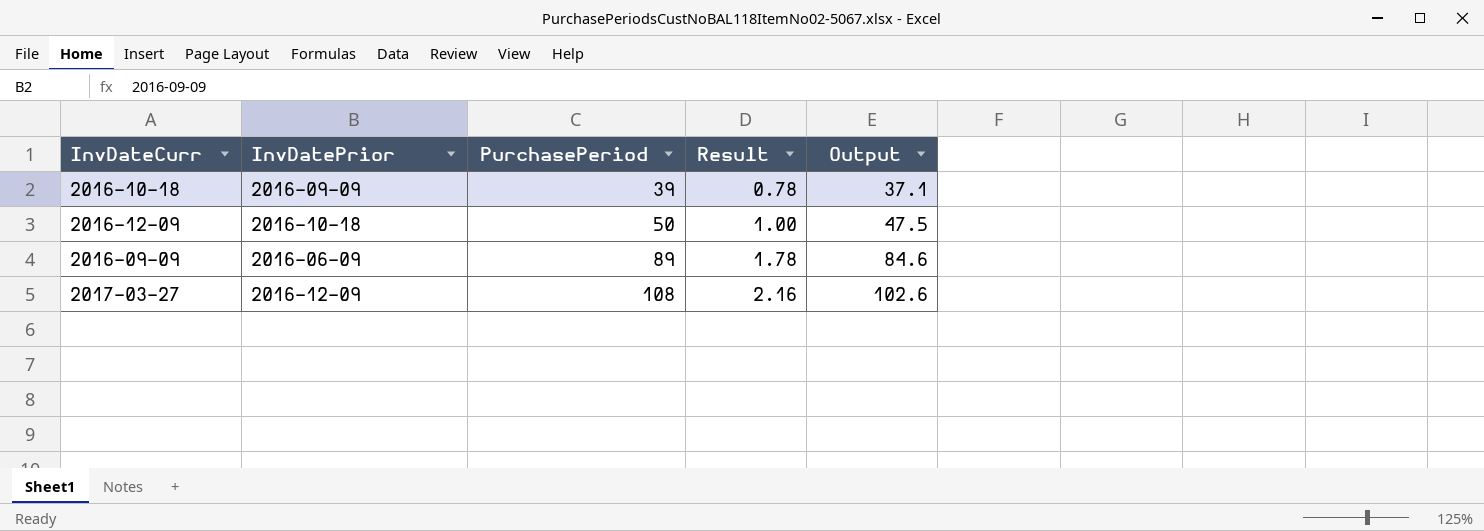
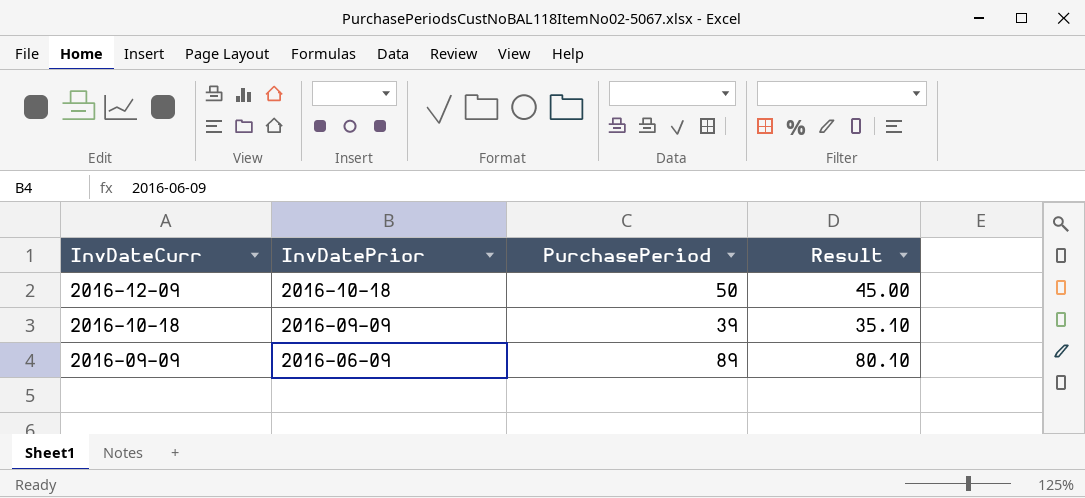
row order: PurchasePeriod ascending -> InvDateCurr descending
column Output | formula: [PurchasePeriod] * 0.95 -> none
column Result | formula: [PurchasePeriod] * 0.02 -> [PurchasePeriod] * 0.9
row 2017-03-27: 2016-12-09 | 108 | 2.16 | 102.6 -> none

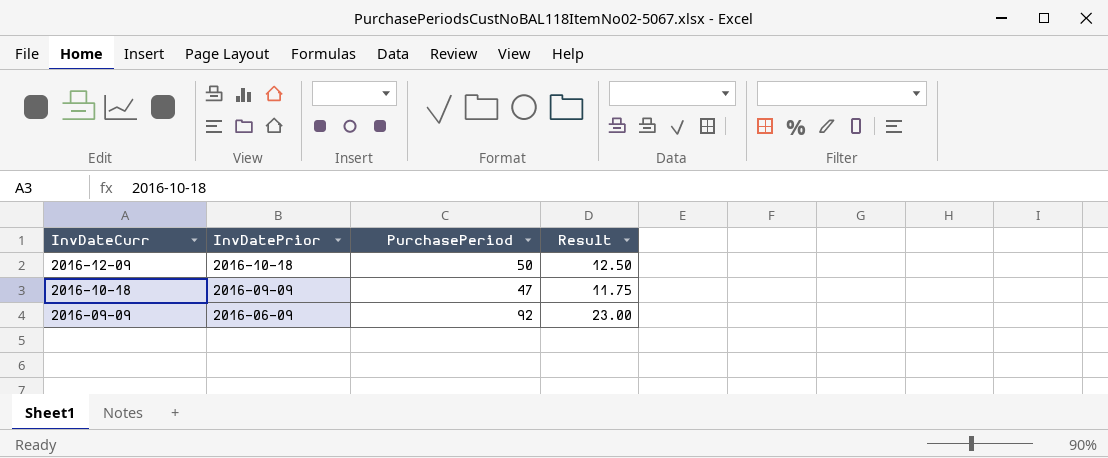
column Result | formula: [PurchasePeriod] * 0.9 -> [PurchasePeriod] * 0.25
2016-10-18 | PurchasePeriod: 39 -> 47
2016-09-09 | PurchasePeriod: 89 -> 92

